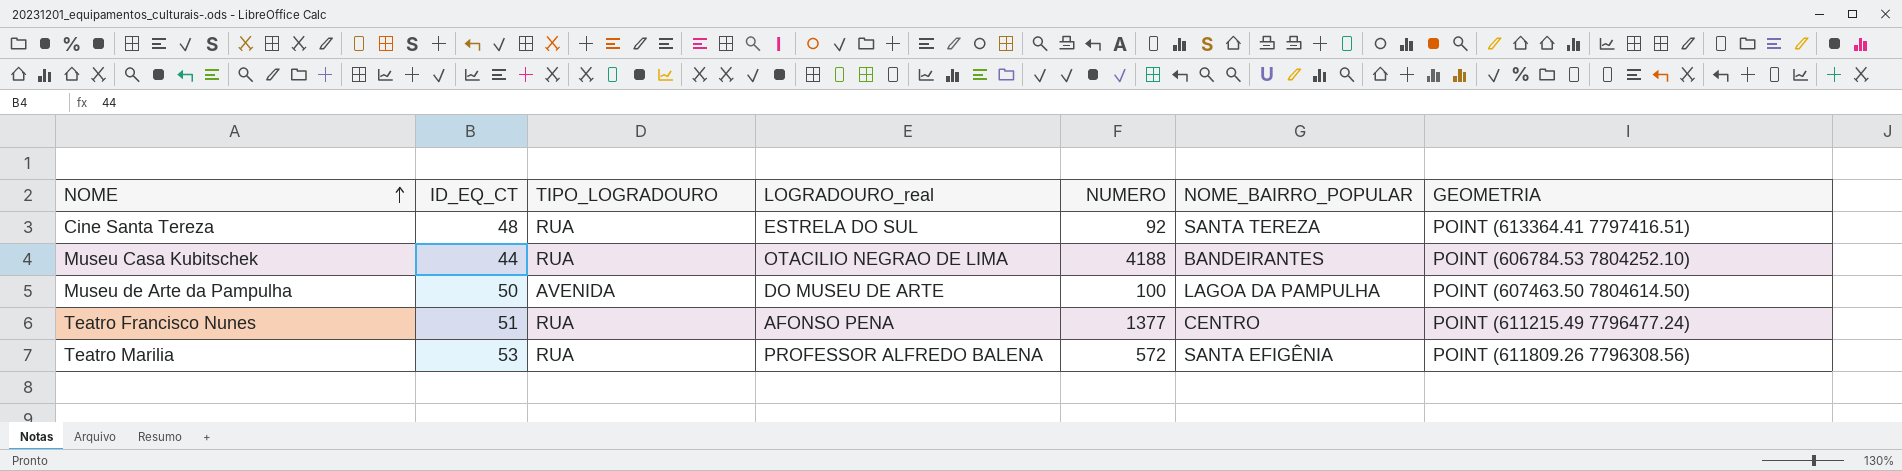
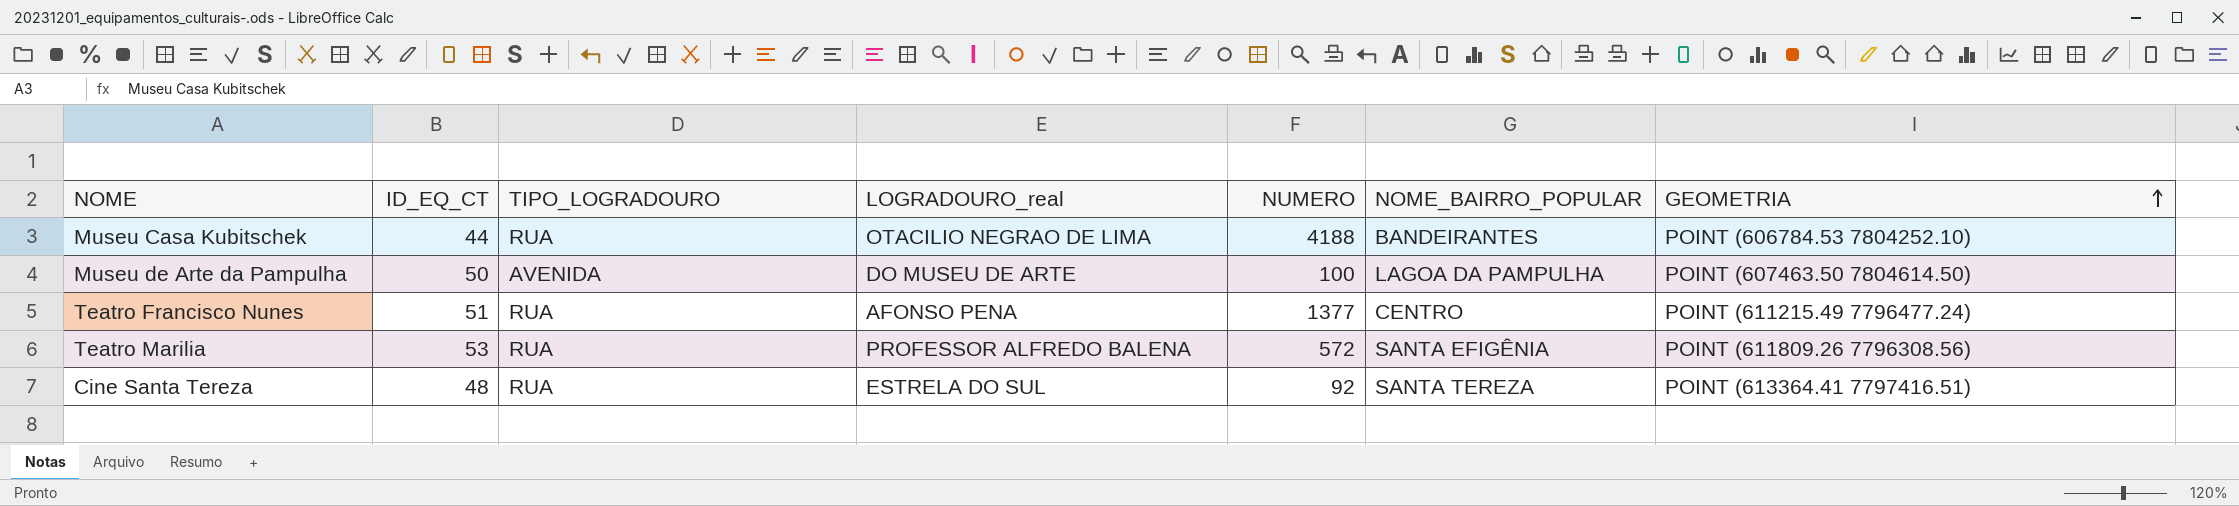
row order: NOME ascending -> GEOMETRIA ascending

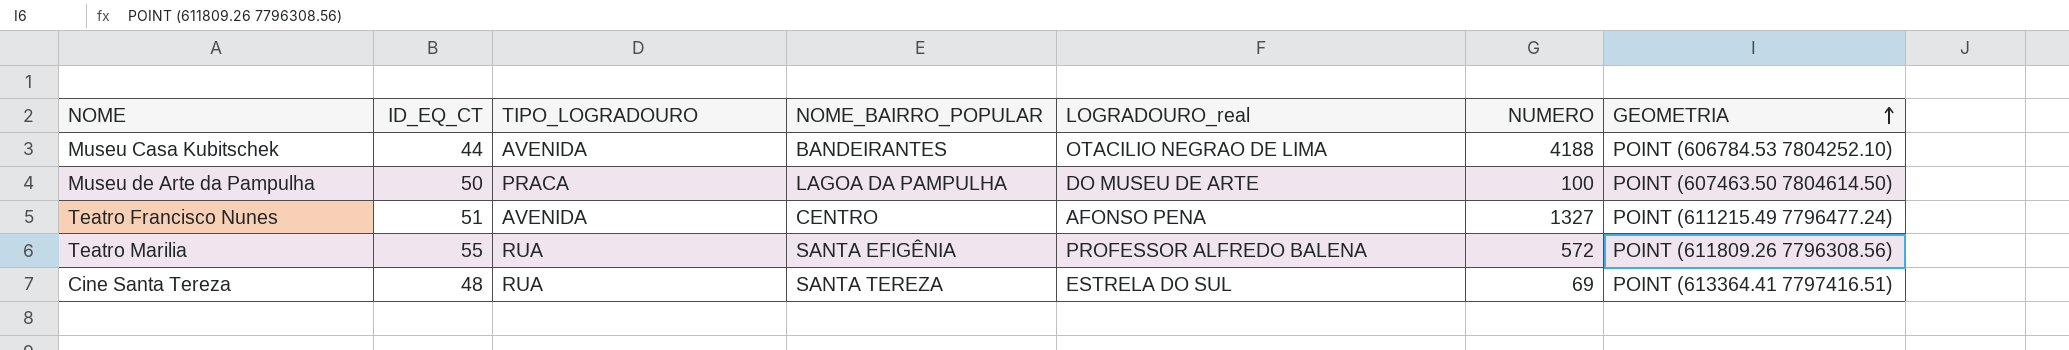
column NOME_BAIRRO_POPULAR | position: 6 -> 4
Museu Casa Kubitschek | TIPO_LOGRADOURO: RUA -> AVENIDA
Museu de Arte da Pampulha | TIPO_LOGRADOURO: AVENIDA -> PRACA
Teatro Francisco Nunes | TIPO_LOGRADOURO: RUA -> AVENIDA
Teatro Francisco Nunes | NUMERO: 1377 -> 1327
Teatro Marilia | ID_EQ_CT: 53 -> 55
Cine Santa Tereza | NUMERO: 92 -> 69

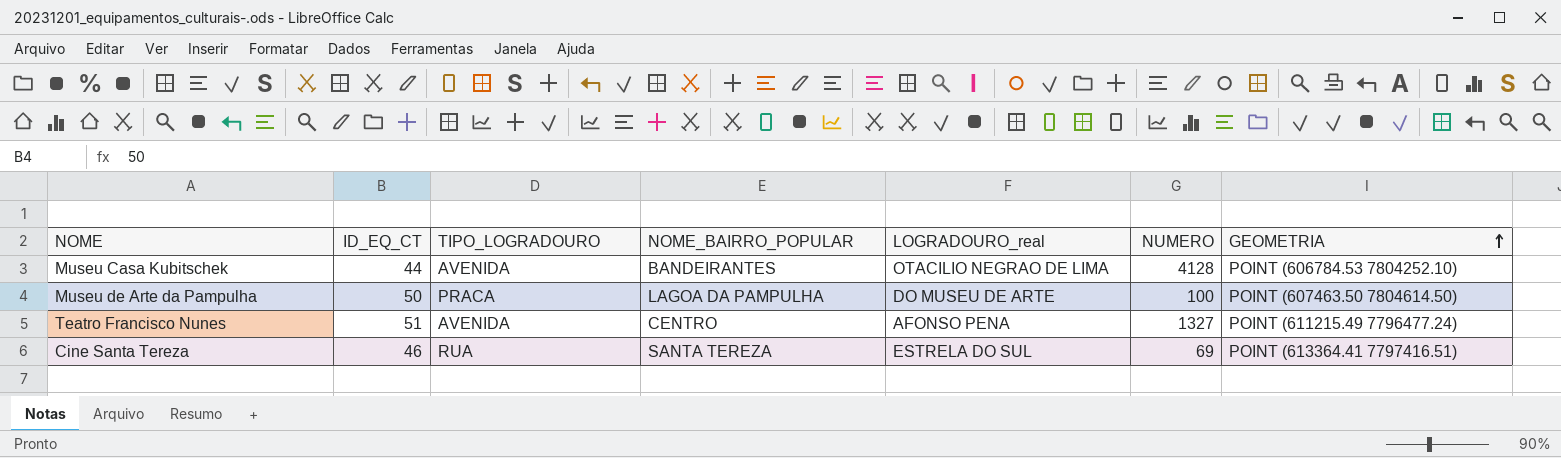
row Teatro Marilia: 55 | RUA | SANTA EFIGÊNIA | PROFESSOR ALFREDO BALENA | 572 | POINT (611809.26 7796308.56) -> none
Museu Casa Kubitschek | NUMERO: 4188 -> 4128
Cine Santa Tereza | ID_EQ_CT: 48 -> 46

